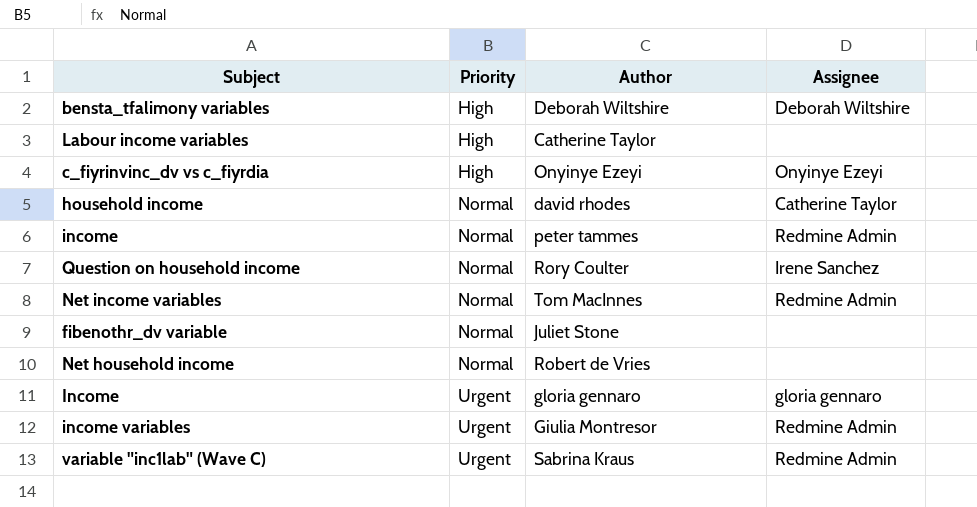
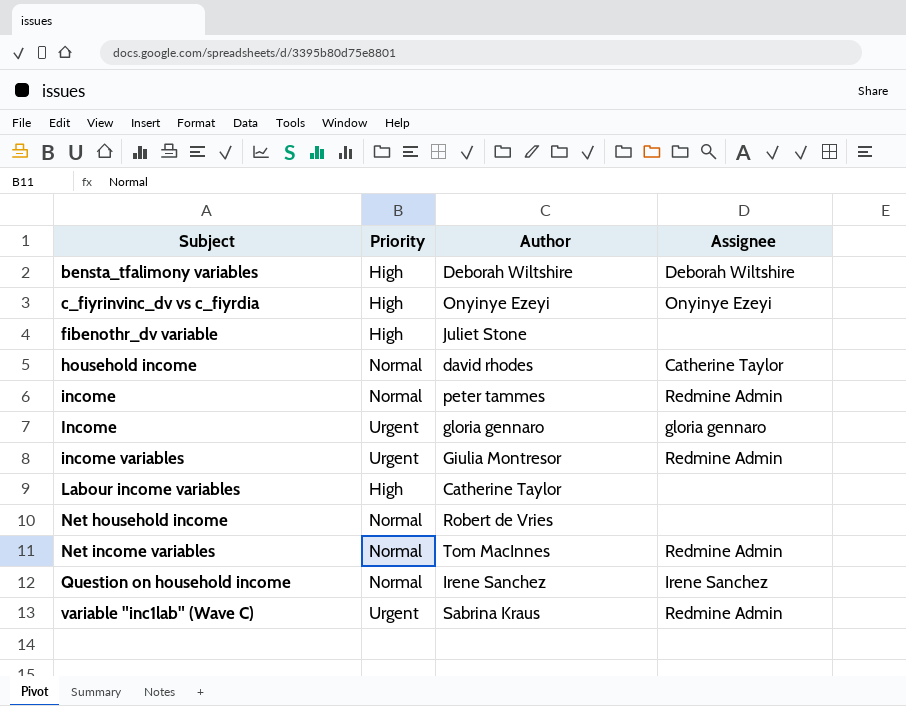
row order: Priority ascending -> Subject ascending
fibenothr_dv variable | Priority: Normal -> High
Question on household income | Author: Rory Coulter -> Irene Sanchez

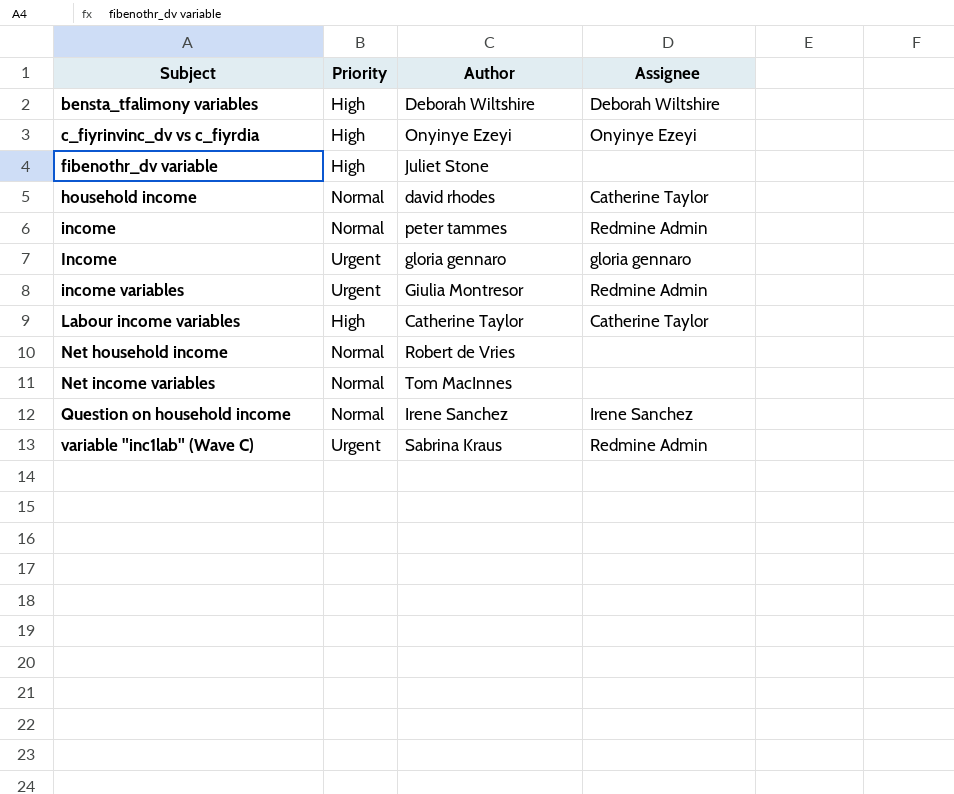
Labour income variables | Assignee: none -> Catherine Taylor
Net income variables | Assignee: Redmine Admin -> none

